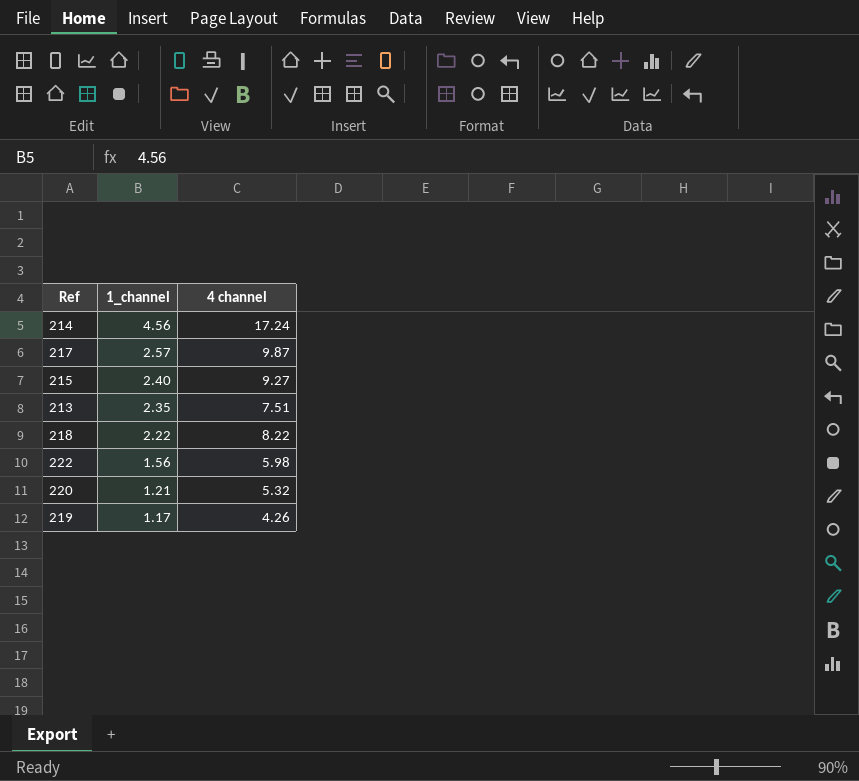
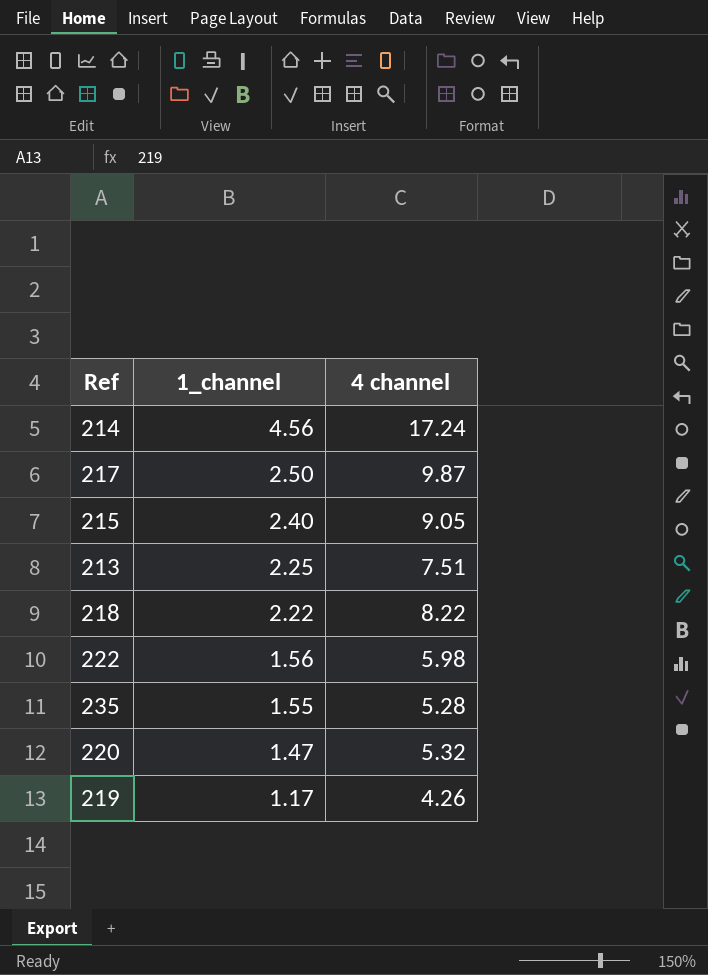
217 | 1_channel: 2.57 -> 2.50
215 | 4 channel: 9.27 -> 9.05
213 | 1_channel: 2.35 -> 2.25
row 235: none -> 1.55 | 5.28
220 | 1_channel: 1.21 -> 1.47

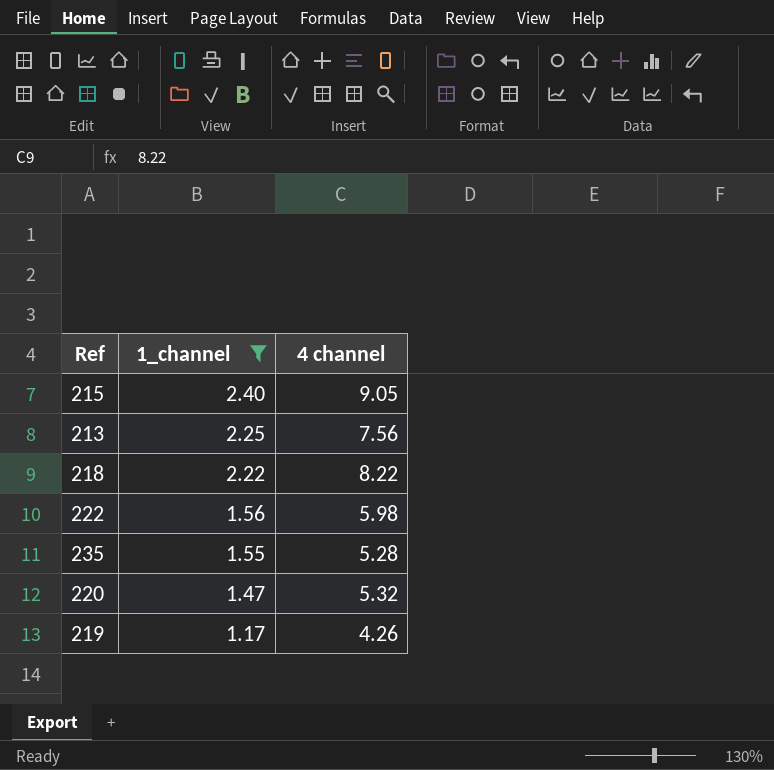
filter: none -> 1_channel <= 2.40
213 | 4 channel: 7.51 -> 7.56

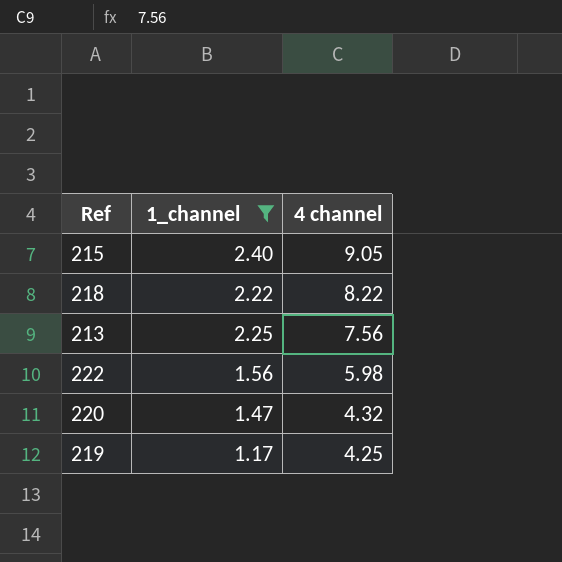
row order: 1_channel descending -> 4 channel descending
row 235: 1.55 | 5.28 -> none
220 | 4 channel: 5.32 -> 4.32
219 | 4 channel: 4.26 -> 4.25

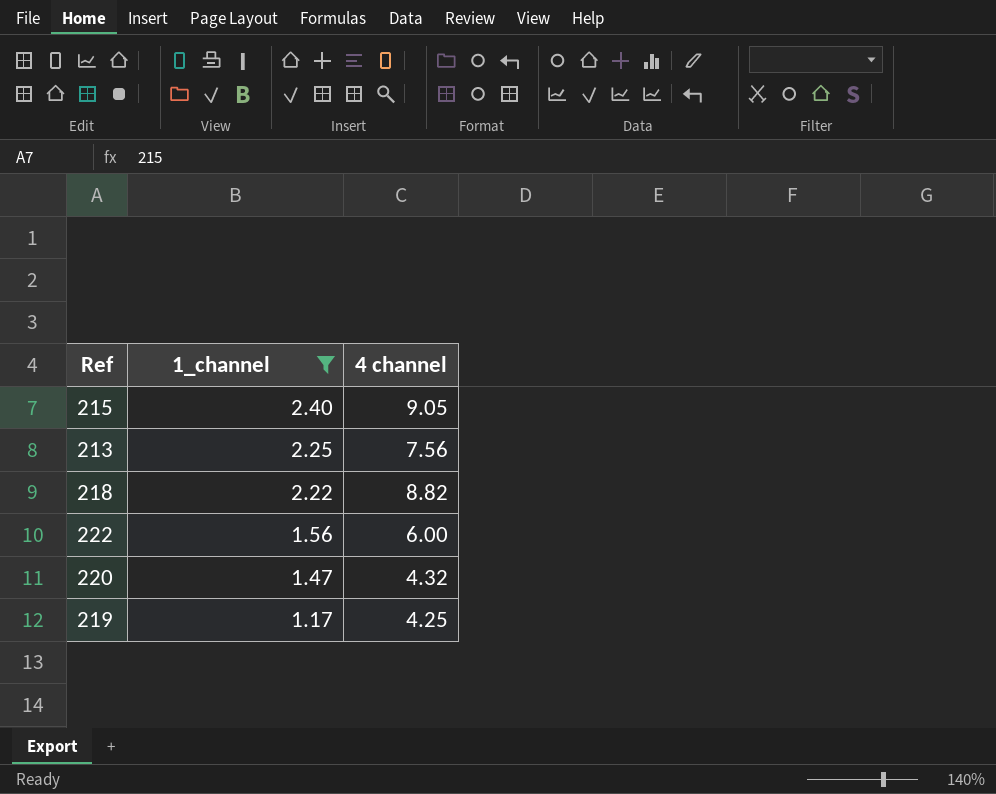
row order: 4 channel descending -> 1_channel descending
218 | 4 channel: 8.22 -> 8.82
222 | 4 channel: 5.98 -> 6.00

